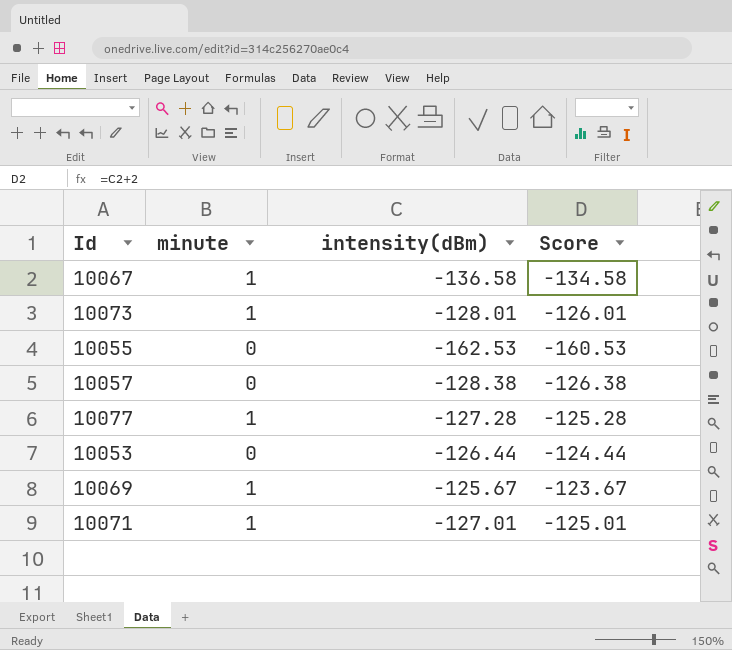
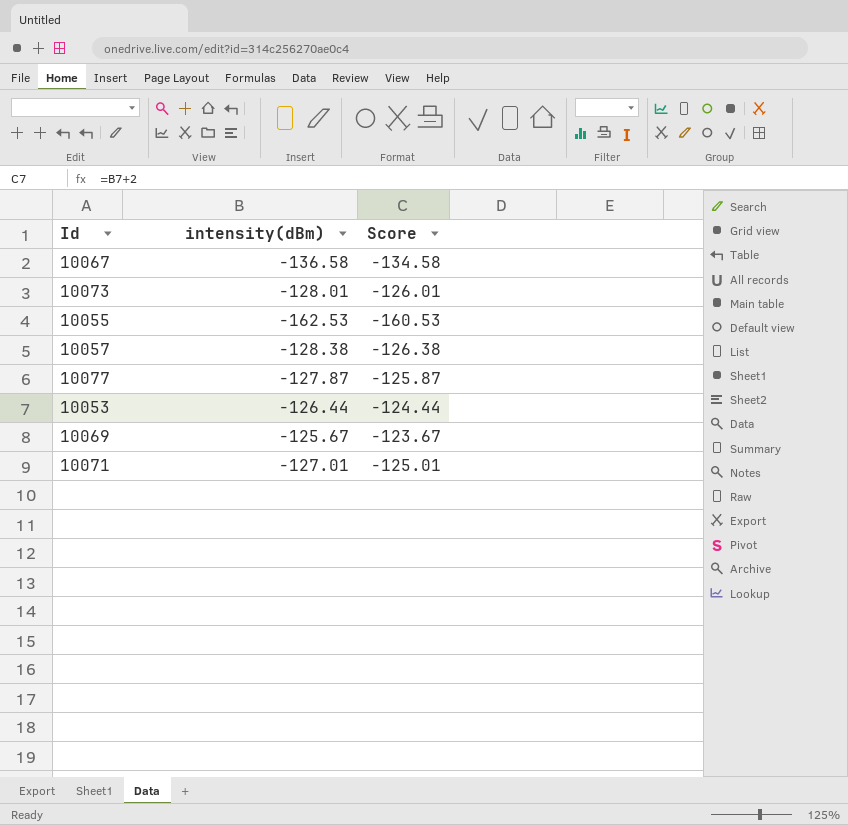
column minute | position: 2 -> none
10077 | intensity(dBm): -127.28 -> -127.87
10077 | Score: -125.28 -> -125.87

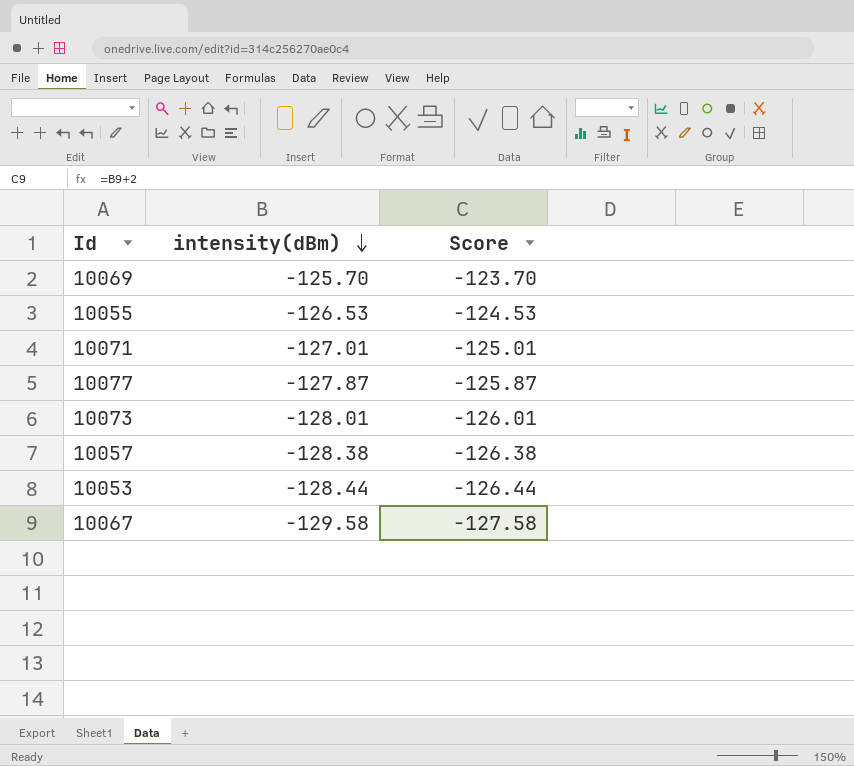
row order: none -> intensity(dBm) descending
10069 | intensity(dBm): -125.67 -> -125.70
10069 | Score: -123.67 -> -123.70
10055 | intensity(dBm): -162.53 -> -126.53
10055 | Score: -160.53 -> -124.53
10053 | intensity(dBm): -126.44 -> -128.44
10053 | Score: -124.44 -> -126.44
10067 | intensity(dBm): -136.58 -> -129.58
10067 | Score: -134.58 -> -127.58

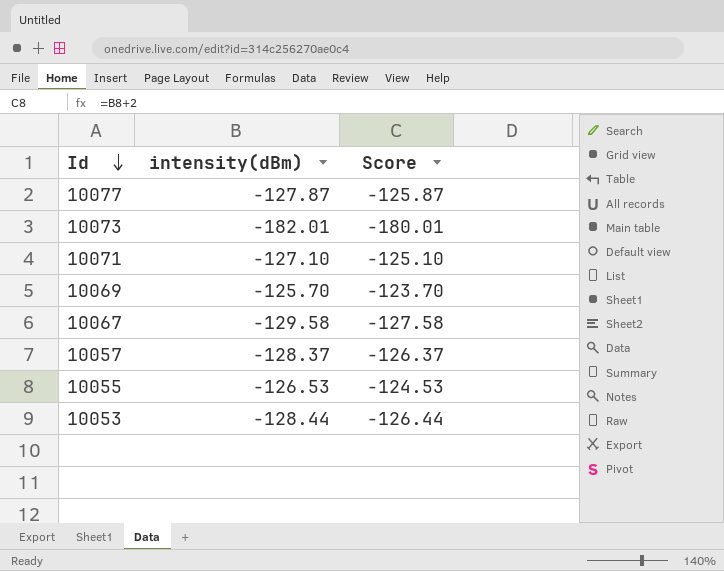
row order: intensity(dBm) descending -> Id descending
10073 | intensity(dBm): -128.01 -> -182.01
10073 | Score: -126.01 -> -180.01
10071 | intensity(dBm): -127.01 -> -127.10
10071 | Score: -125.01 -> -125.10
10057 | intensity(dBm): -128.38 -> -128.37
10057 | Score: -126.38 -> -126.37

